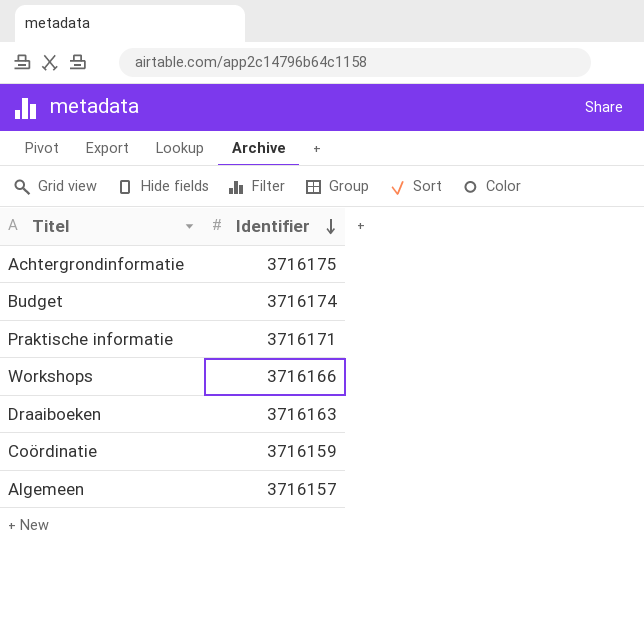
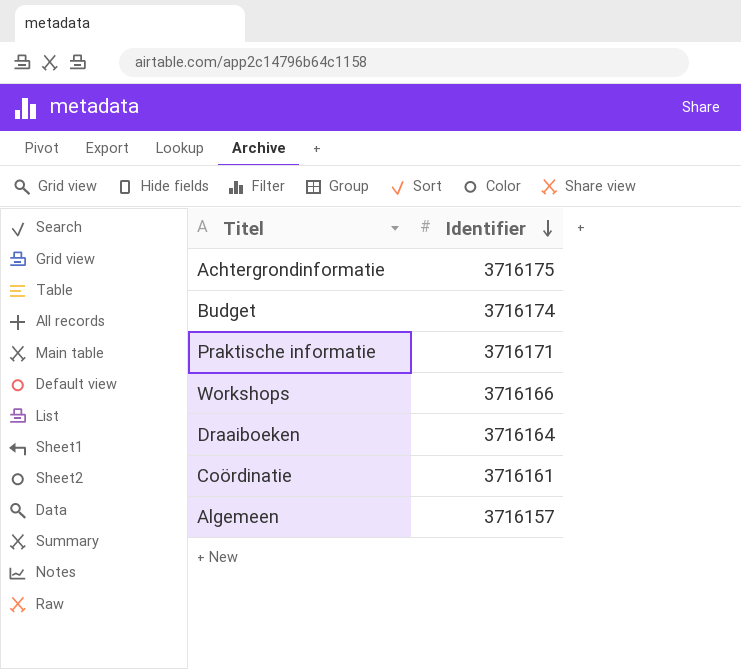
Draaiboeken | Identifier: 3716163 -> 3716164
Coördinatie | Identifier: 3716159 -> 3716161

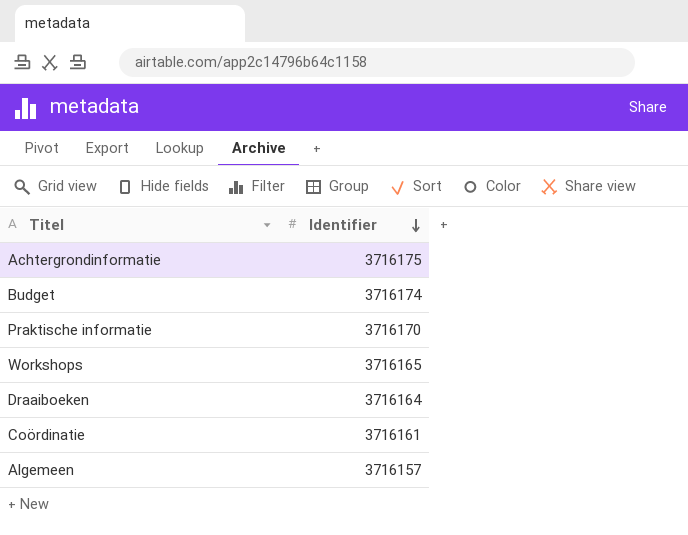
Praktische informatie | Identifier: 3716171 -> 3716170
Workshops | Identifier: 3716166 -> 3716165

